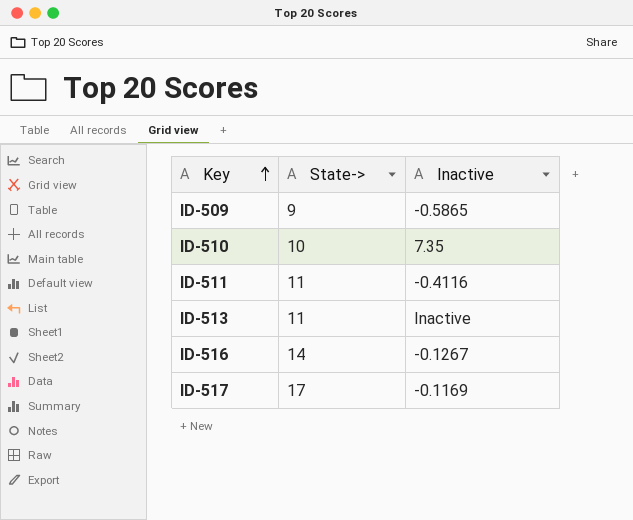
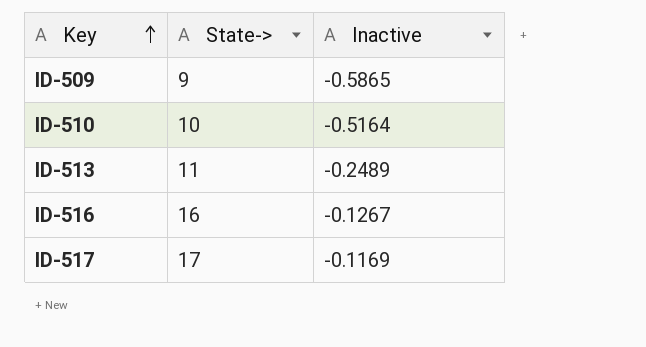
row ID-511: 11 | -0.4116 -> none
ID-510 | Inactive: 7.35 -> -0.5164
ID-513 | Inactive: Inactive -> -0.2489
ID-516 | State->: 14 -> 16

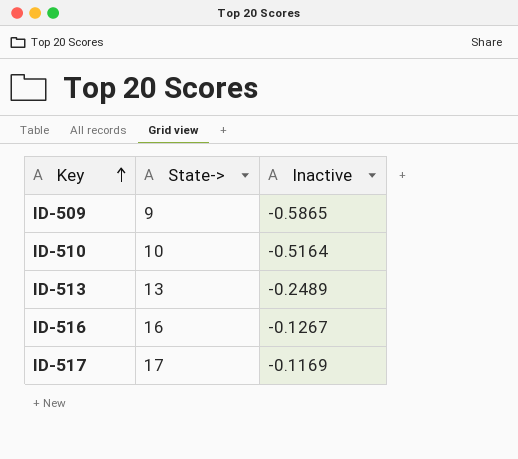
ID-513 | State->: 11 -> 13

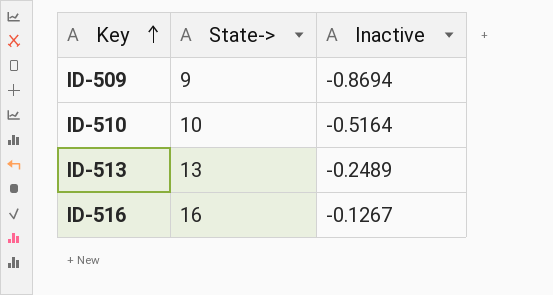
row ID-517: 17 | -0.1169 -> none
ID-509 | Inactive: -0.5865 -> -0.8694

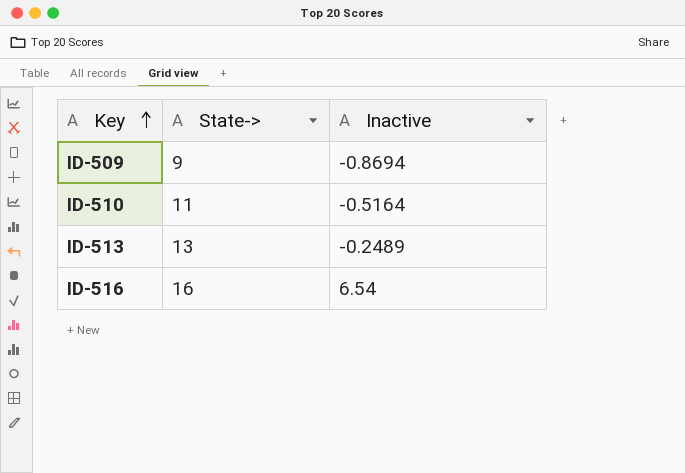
ID-510 | State->: 10 -> 11
ID-516 | Inactive: -0.1267 -> 6.54

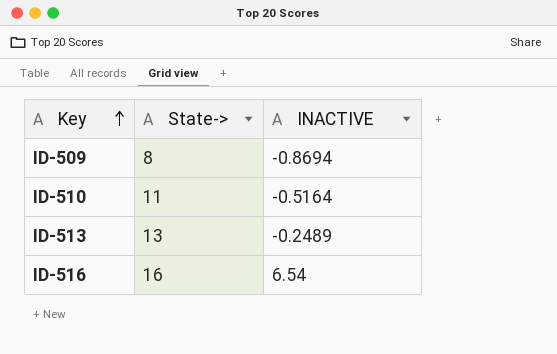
column name: Inactive -> INACTIVE
ID-509 | State->: 9 -> 8

